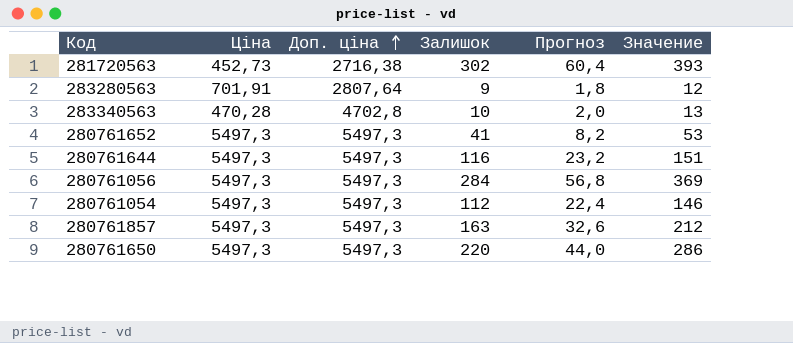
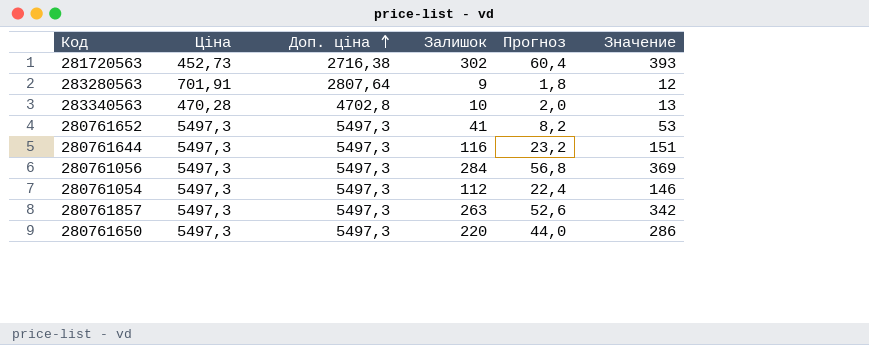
280761857 | Залишок: 163 -> 263
280761857 | Прогноз: 32,6 -> 52,6
280761857 | Значение: 212 -> 342

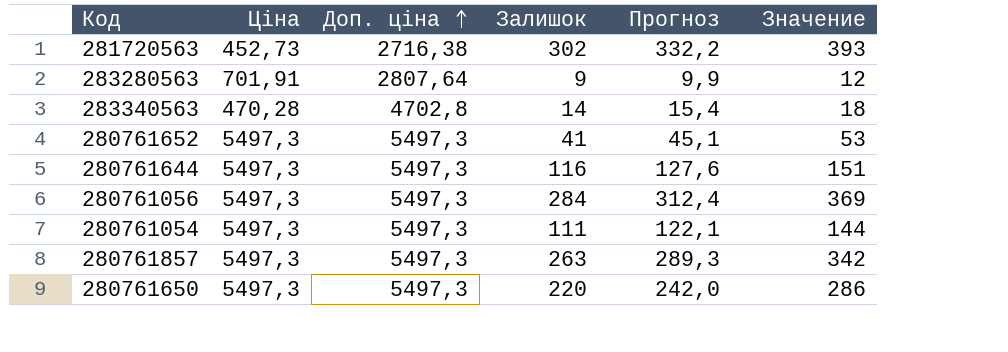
column Прогноз | formula: [Залишок] * 0,2 -> [Залишок] * 1,1
283340563 | Залишок: 10 -> 14
283340563 | Значение: 13 -> 18
280761054 | Залишок: 112 -> 111
280761054 | Значение: 146 -> 144

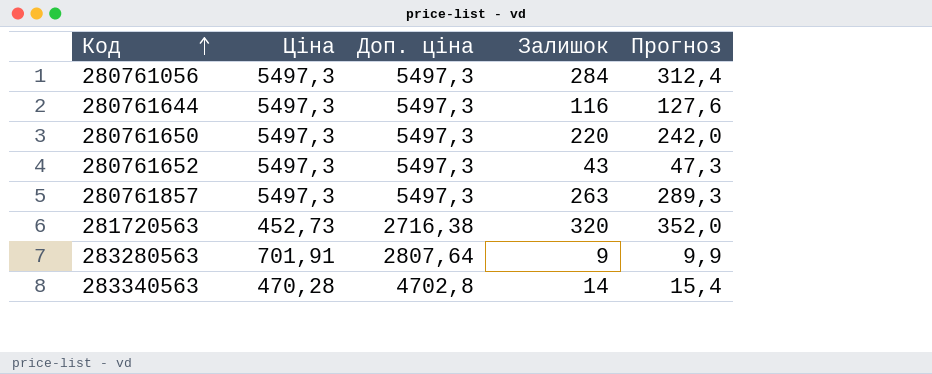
row order: Доп. ціна ascending -> Код ascending
column Значение | formula: [Залишок] * 1,3 -> none
row 280761054: 5497,3 | 5497,3 | 111 | 122,1 | 144 -> none
280761652 | Залишок: 41 -> 43
280761652 | Прогноз: 45,1 -> 47,3
281720563 | Залишок: 302 -> 320
281720563 | Прогноз: 332,2 -> 352,0

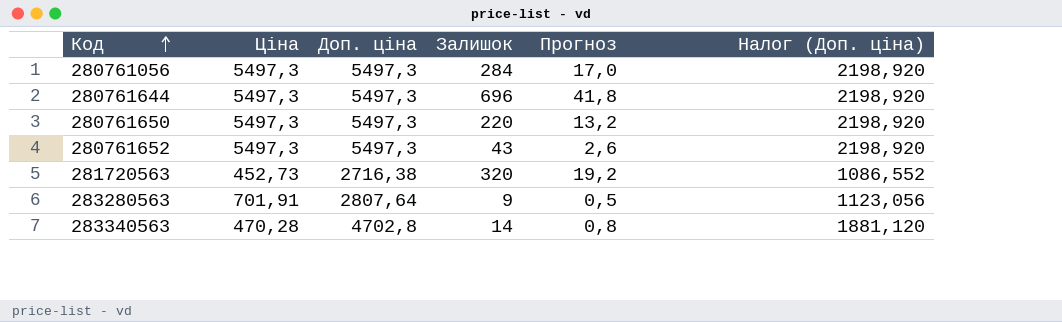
column Прогноз | formula: [Залишок] * 1,1 -> [Залишок] * 0,06
column Налог (Доп. ціна) | formula: none -> [Доп. ціна] * 0,4
row 280761857: 5497,3 | 5497,3 | 263 | 289,3 -> none
280761644 | Залишок: 116 -> 696

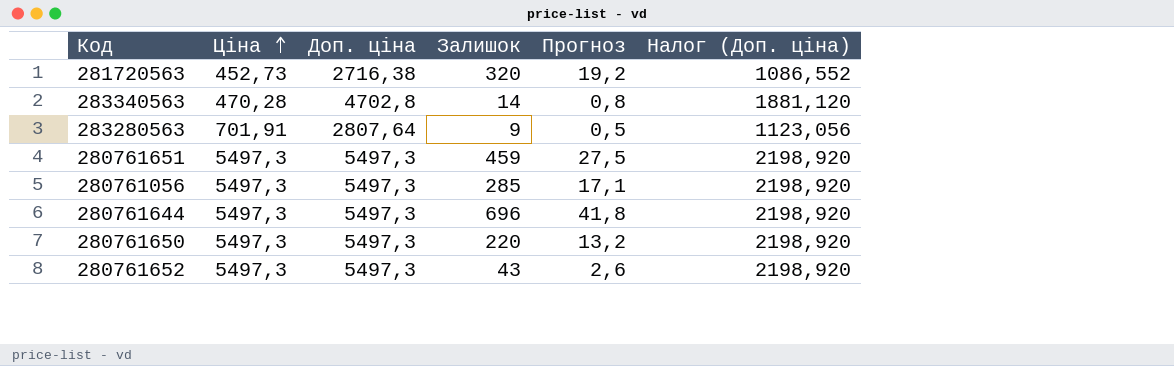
row order: Код ascending -> Ціна ascending
row 280761651: none -> 5497,3 | 5497,3 | 459 | 27,5 | 2198,920
280761056 | Залишок: 284 -> 285
280761056 | Прогноз: 17,0 -> 17,1

